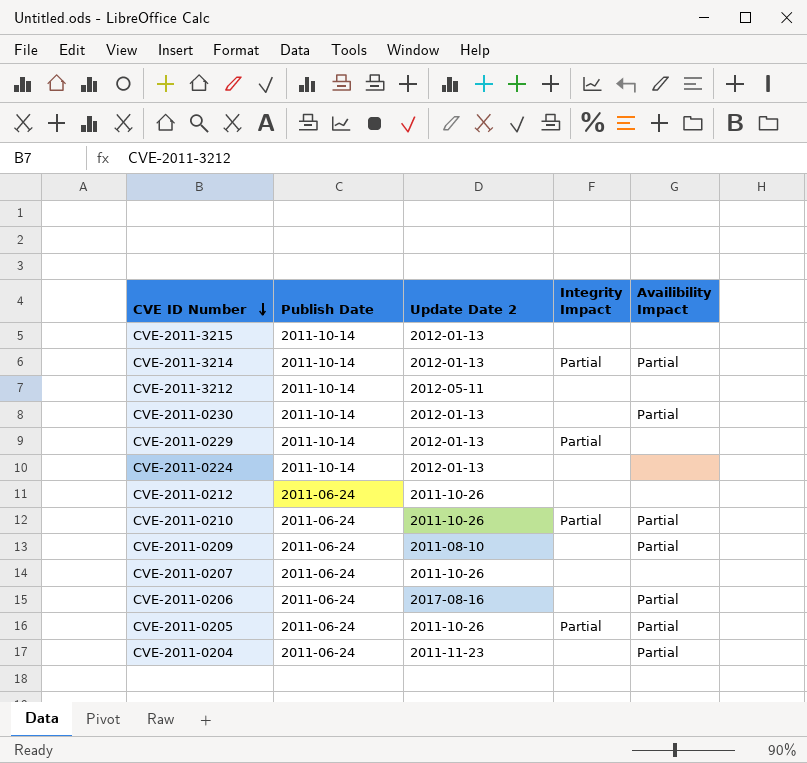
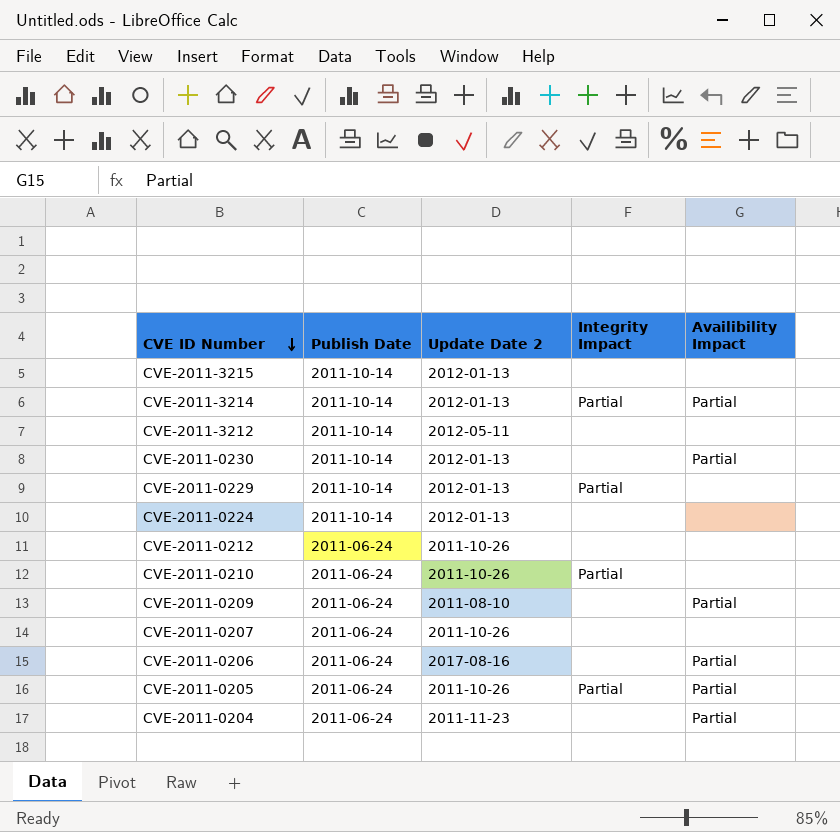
CVE-2011-0210 | Availibility Impact: Partial -> none

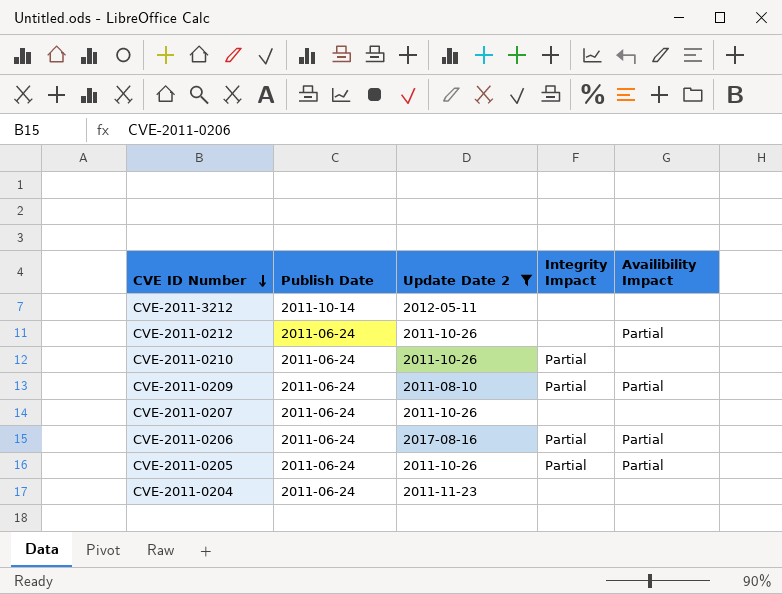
filter: none -> Update Date 2 != 2012-01-13
CVE-2011-0212 | Availibility Impact: none -> Partial
CVE-2011-0209 | Integrity Impact: none -> Partial
CVE-2011-0206 | Integrity Impact: none -> Partial
CVE-2011-0204 | Availibility Impact: Partial -> none

